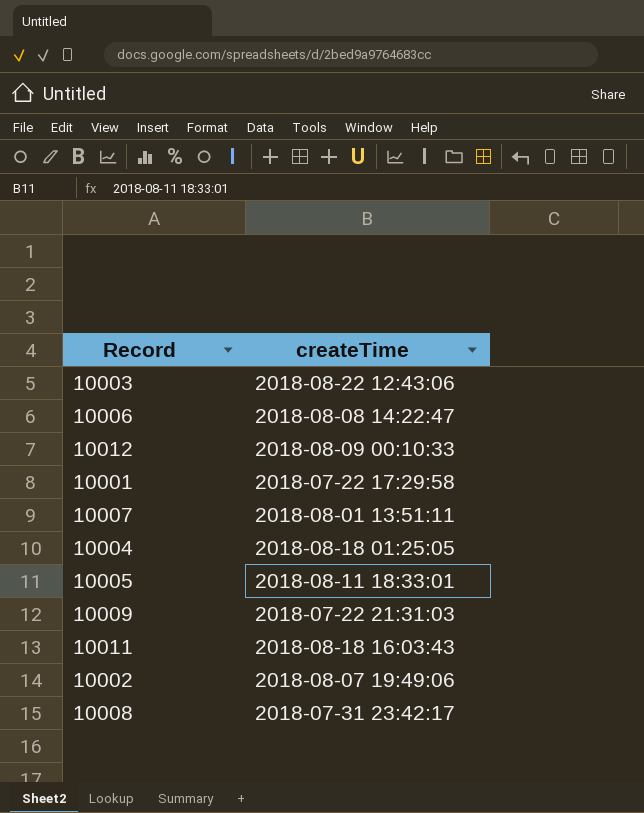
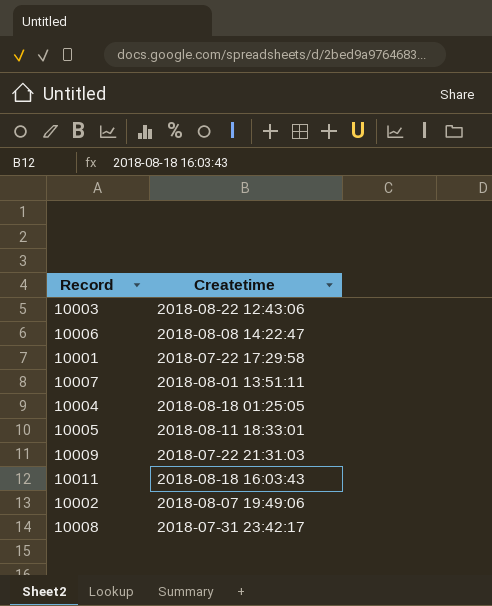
column name: createTime -> Createtime
row 10012: 2018-08-09 00:10:33 -> none

